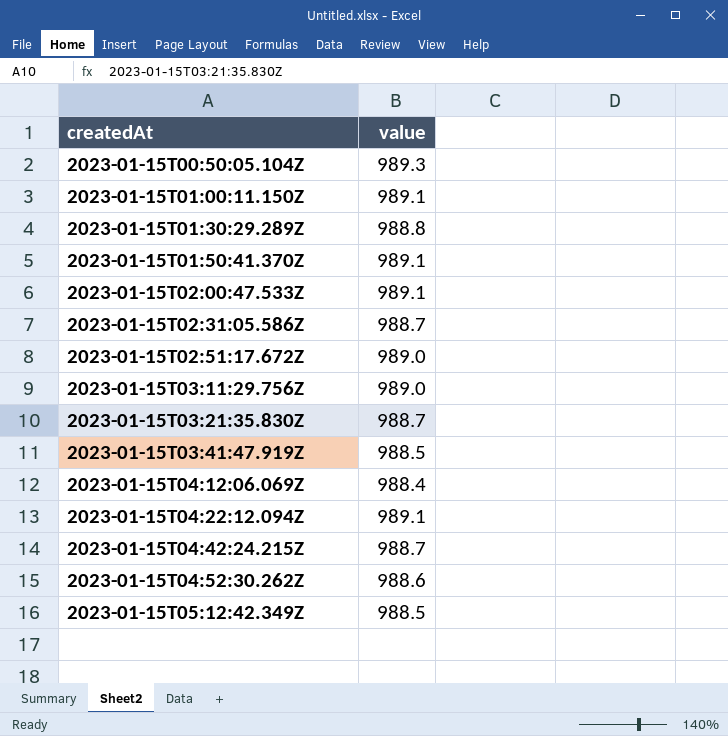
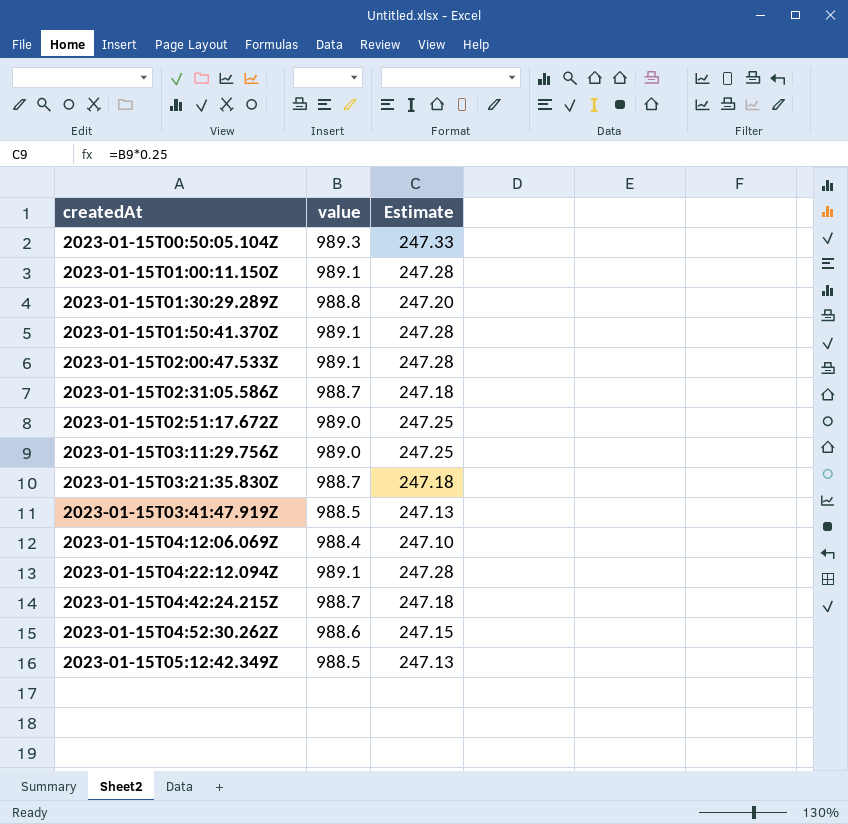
column Estimate | formula: none -> [value] * 0.25

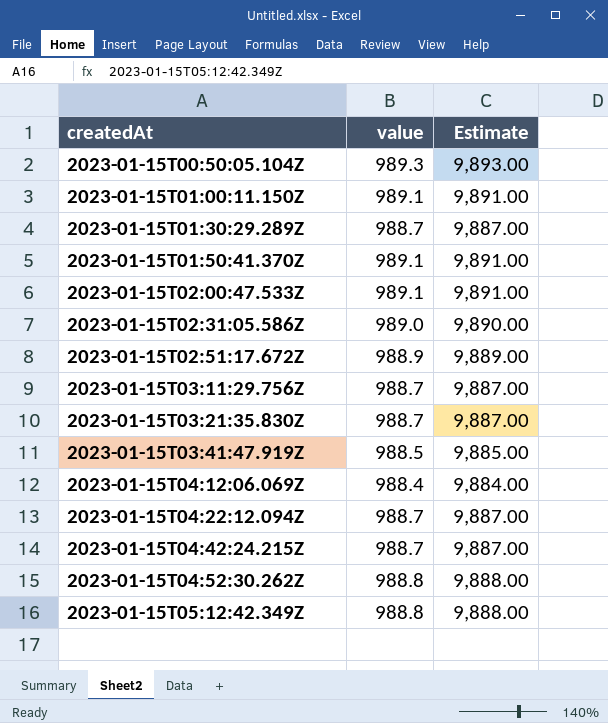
column Estimate | formula: [value] * 0.25 -> [value] * 10
2023-01-15T01:30:29.289Z | value: 988.8 -> 988.7
2023-01-15T02:31:05.586Z | value: 988.7 -> 989.0
2023-01-15T02:51:17.672Z | value: 989.0 -> 988.9
2023-01-15T03:11:29.756Z | value: 989.0 -> 988.7
2023-01-15T04:22:12.094Z | value: 989.1 -> 988.7
2023-01-15T04:52:30.262Z | value: 988.6 -> 988.8
2023-01-15T05:12:42.349Z | value: 988.5 -> 988.8

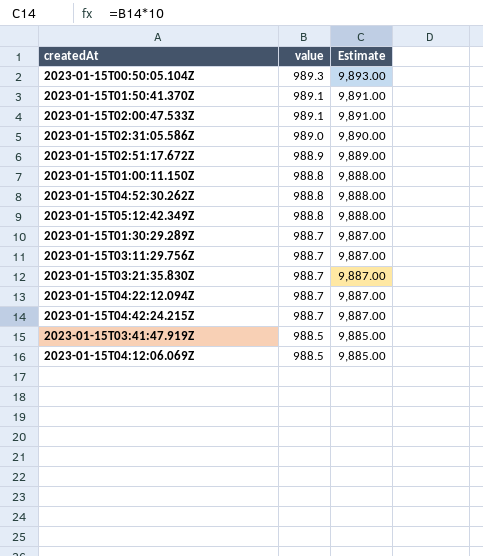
row order: createdAt ascending -> value descending
2023-01-15T01:00:11.150Z | value: 989.1 -> 988.8
2023-01-15T01:00:11.150Z | Estimate: 9,891.00 -> 9,888.00
2023-01-15T04:12:06.069Z | value: 988.4 -> 988.5
2023-01-15T04:12:06.069Z | Estimate: 9,884.00 -> 9,885.00

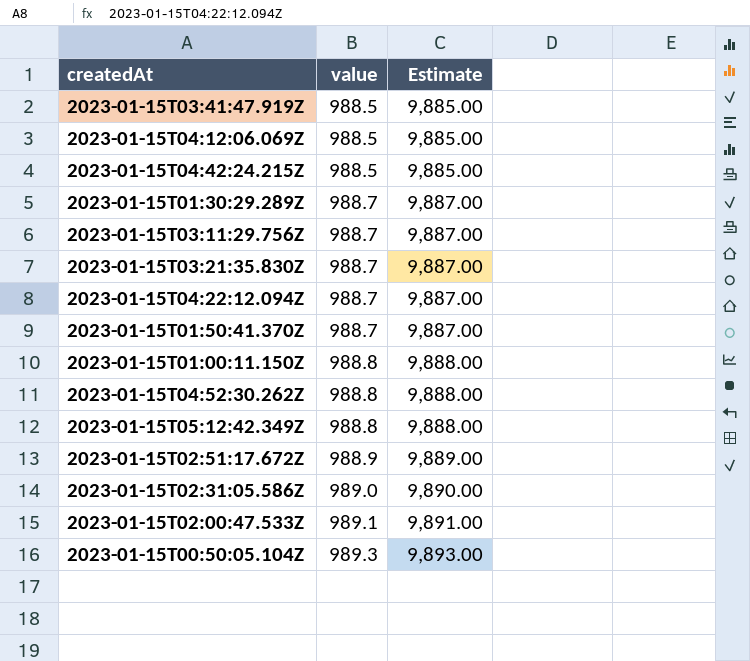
row order: value descending -> value ascending
2023-01-15T04:42:24.215Z | value: 988.7 -> 988.5
2023-01-15T04:42:24.215Z | Estimate: 9,887.00 -> 9,885.00
2023-01-15T01:50:41.370Z | value: 989.1 -> 988.7
2023-01-15T01:50:41.370Z | Estimate: 9,891.00 -> 9,887.00

